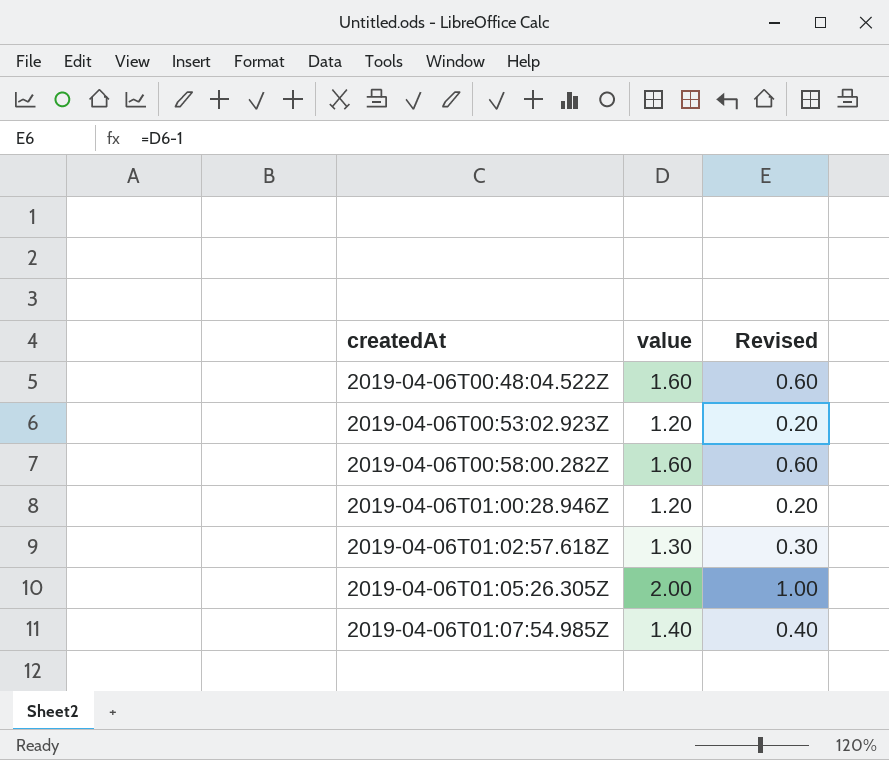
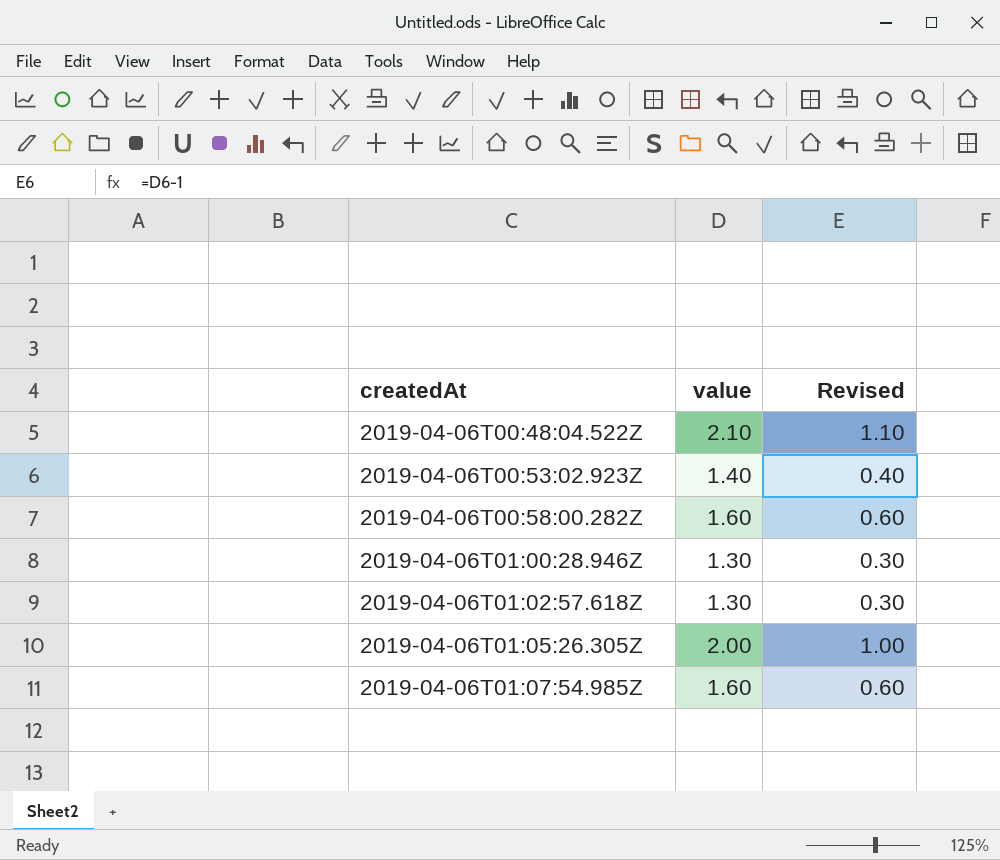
2019-04-06T00:48:04.522Z | value: 1.60 -> 2.10
2019-04-06T00:48:04.522Z | Revised: 0.60 -> 1.10
2019-04-06T00:53:02.923Z | value: 1.20 -> 1.40
2019-04-06T00:53:02.923Z | Revised: 0.20 -> 0.40
2019-04-06T01:00:28.946Z | value: 1.20 -> 1.30
2019-04-06T01:00:28.946Z | Revised: 0.20 -> 0.30
2019-04-06T01:07:54.985Z | value: 1.40 -> 1.60
2019-04-06T01:07:54.985Z | Revised: 0.40 -> 0.60

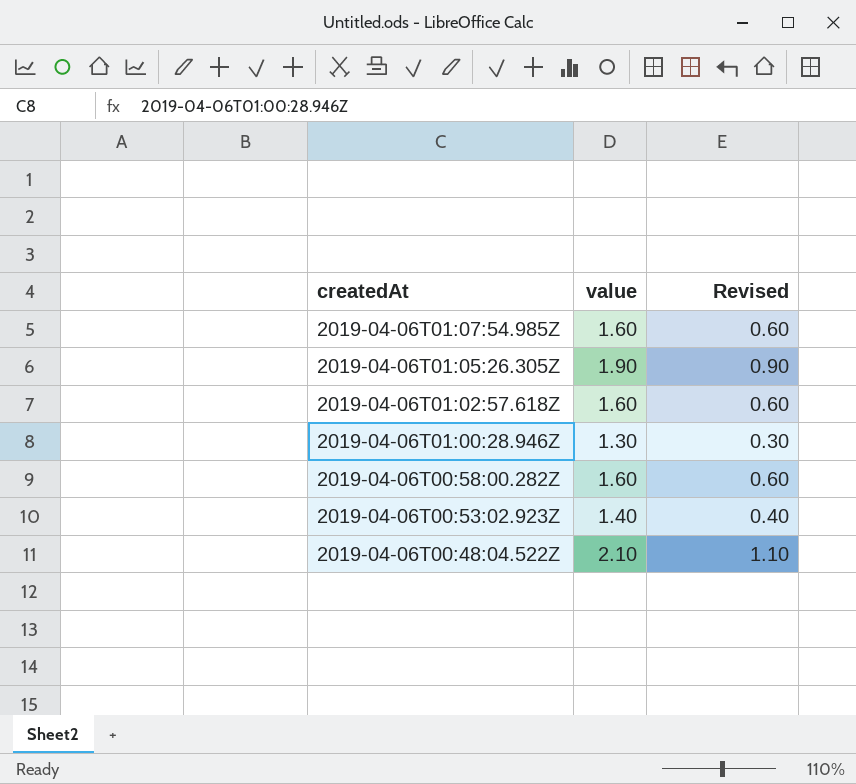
row order: createdAt ascending -> createdAt descending
2019-04-06T01:05:26.305Z | value: 2.00 -> 1.90
2019-04-06T01:05:26.305Z | Revised: 1.00 -> 0.90
2019-04-06T01:02:57.618Z | value: 1.30 -> 1.60
2019-04-06T01:02:57.618Z | Revised: 0.30 -> 0.60

